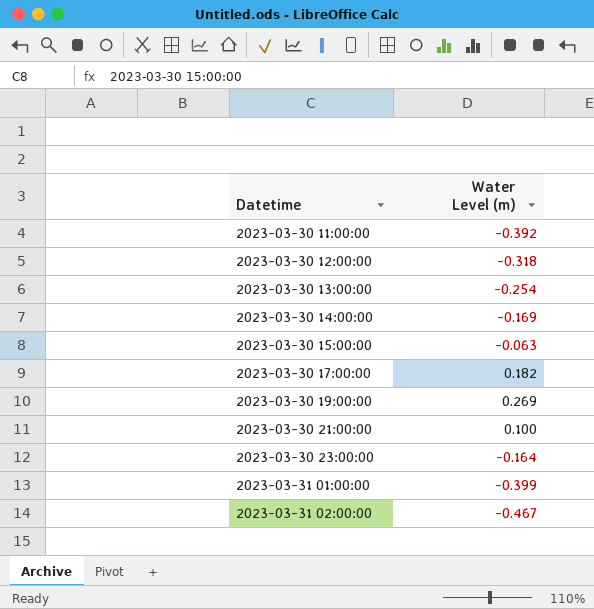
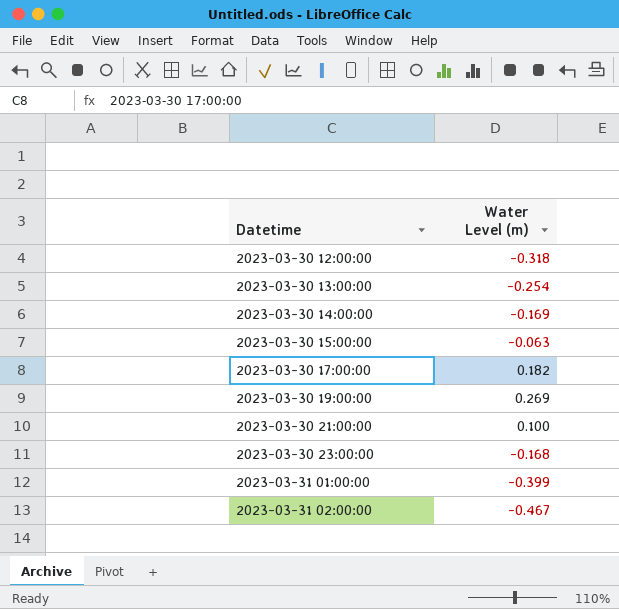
row 2023-03-30 11:00:00: -0.392 -> none
2023-03-30 23:00:00 | Water Level (m): -0.164 -> -0.168

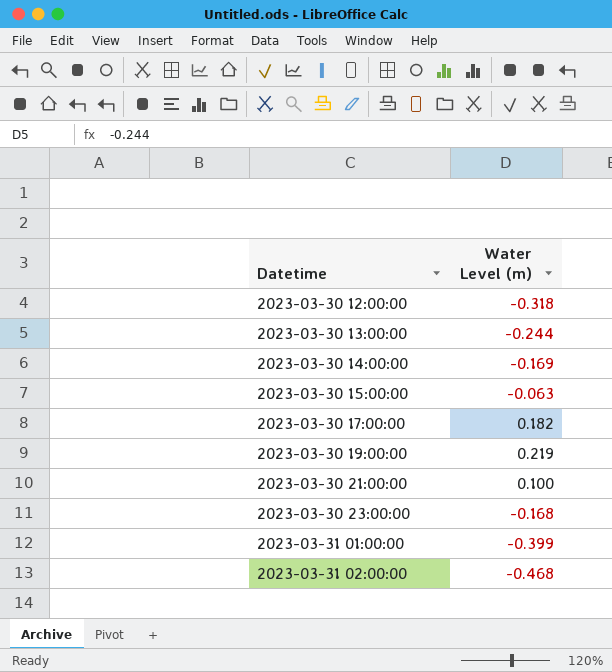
2023-03-30 13:00:00 | Water Level (m): -0.254 -> -0.244
2023-03-30 19:00:00 | Water Level (m): 0.269 -> 0.219
2023-03-31 02:00:00 | Water Level (m): -0.467 -> -0.468

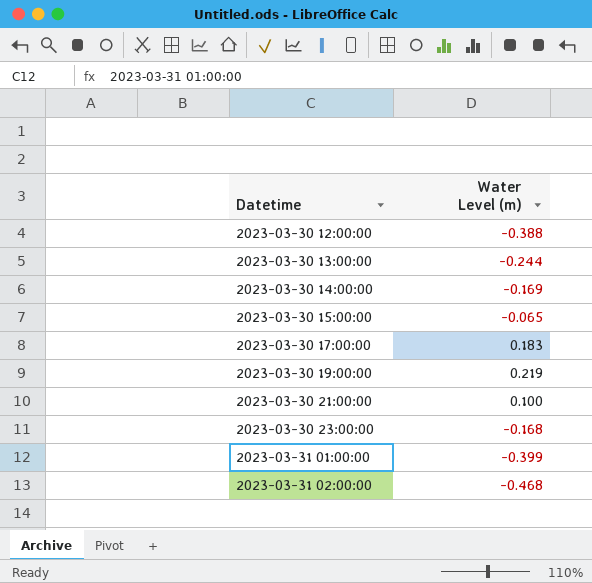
2023-03-30 12:00:00 | Water Level (m): -0.318 -> -0.388
2023-03-30 15:00:00 | Water Level (m): -0.063 -> -0.065
2023-03-30 17:00:00 | Water Level (m): 0.182 -> 0.183

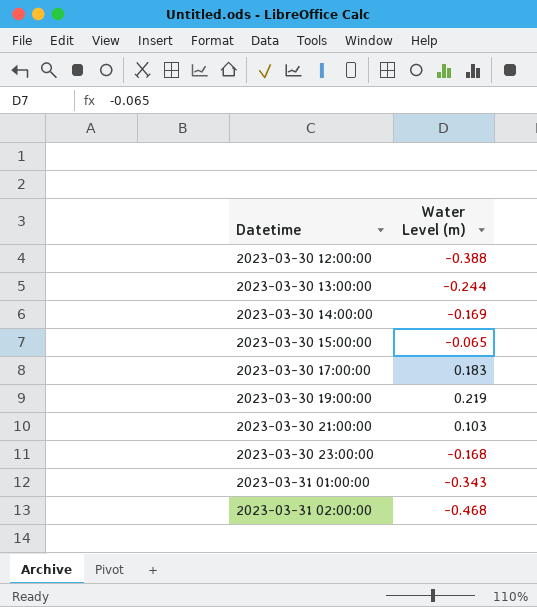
2023-03-30 21:00:00 | Water Level (m): 0.100 -> 0.103
2023-03-31 01:00:00 | Water Level (m): -0.399 -> -0.343

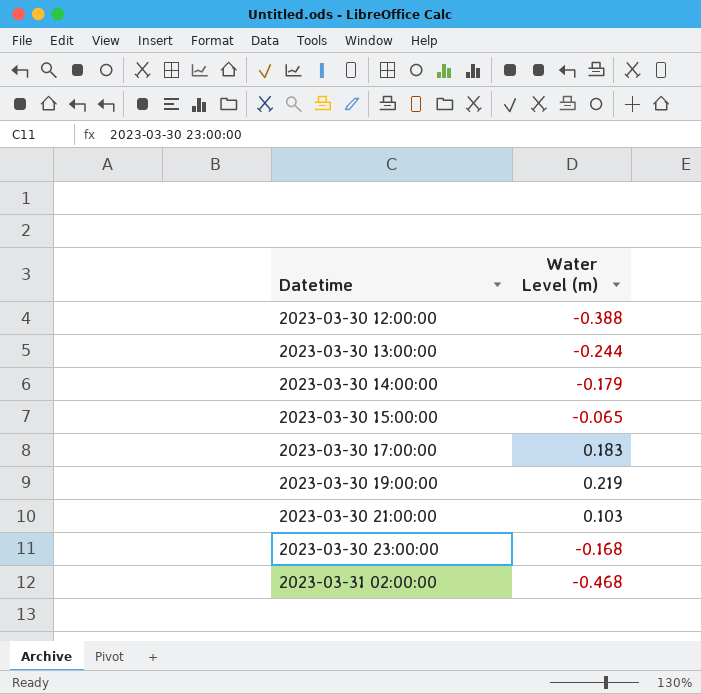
row 2023-03-31 01:00:00: -0.343 -> none
2023-03-30 14:00:00 | Water Level (m): -0.169 -> -0.179

